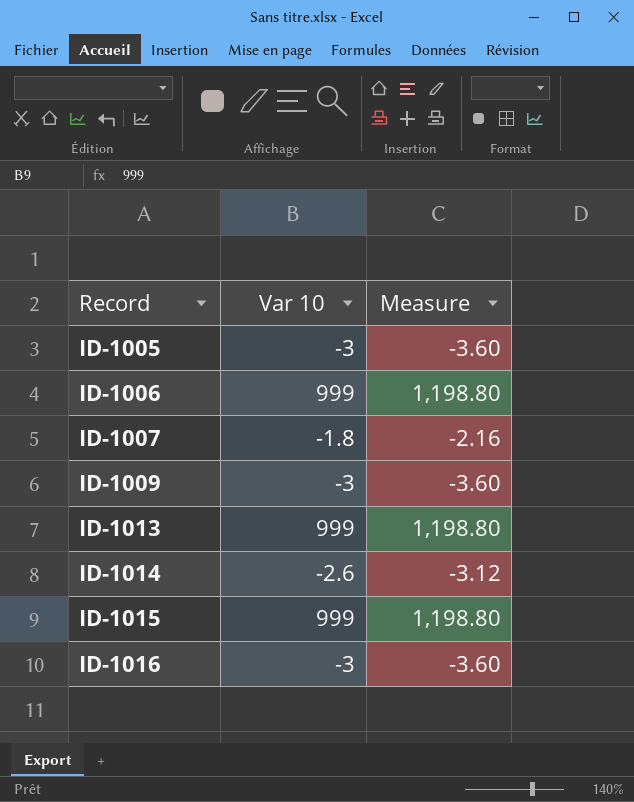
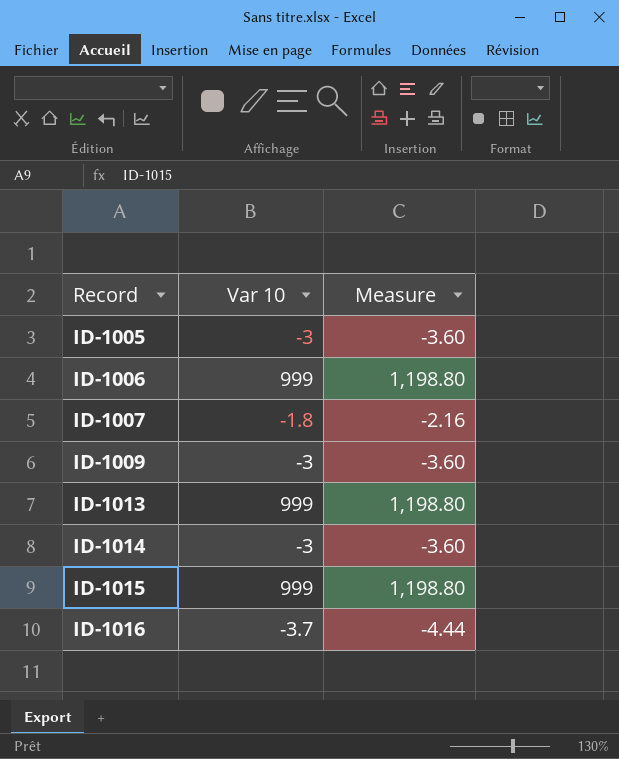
ID-1014 | Var 10: -2.6 -> -3
ID-1014 | Measure: -3.12 -> -3.60
ID-1016 | Var 10: -3 -> -3.7
ID-1016 | Measure: -3.60 -> -4.44

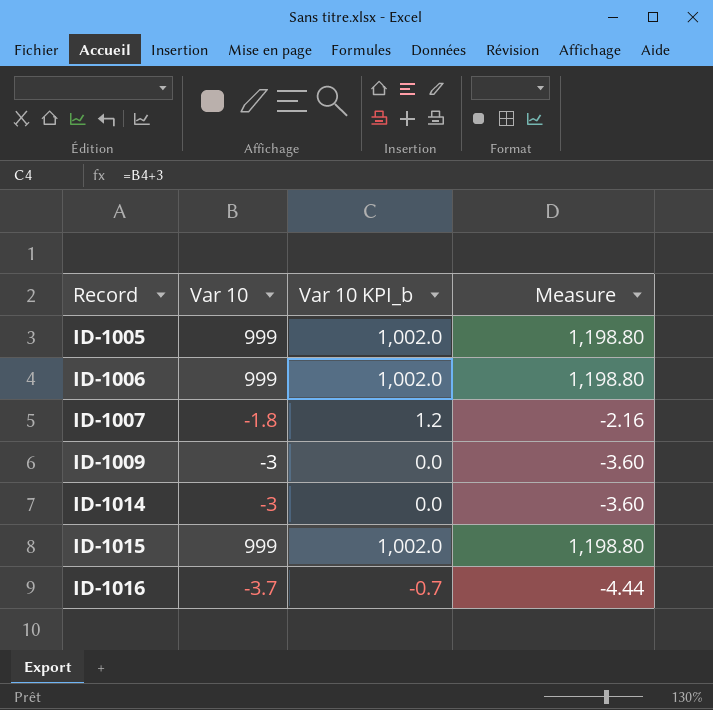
column Var 10 KPI_b | formula: none -> [Var 10] + 3
row ID-1013: 999 | 1,198.80 -> none
ID-1005 | Var 10: -3 -> 999
ID-1005 | Measure: -3.60 -> 1,198.80

